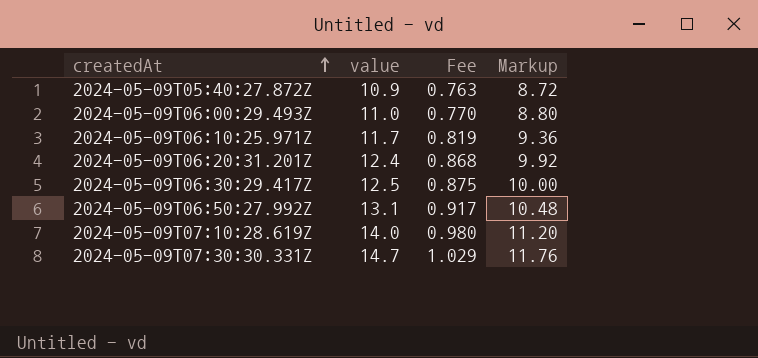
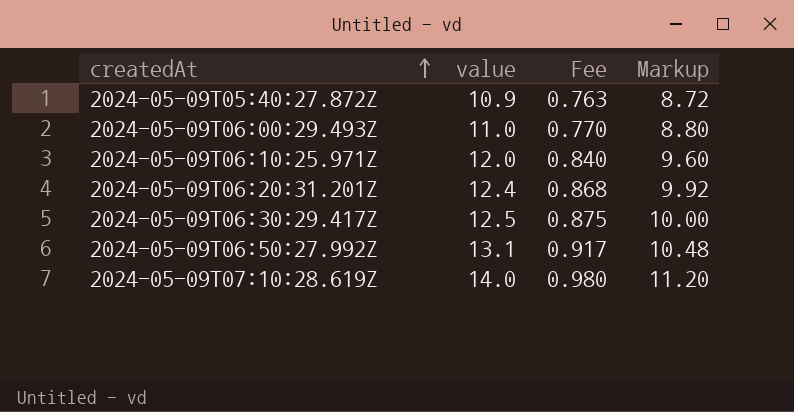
row 2024-05-09T07:30:30.331Z: 14.7 | 1.029 | 11.76 -> none
2024-05-09T06:10:25.971Z | value: 11.7 -> 12.0
2024-05-09T06:10:25.971Z | Fee: 0.819 -> 0.840
2024-05-09T06:10:25.971Z | Markup: 9.36 -> 9.60

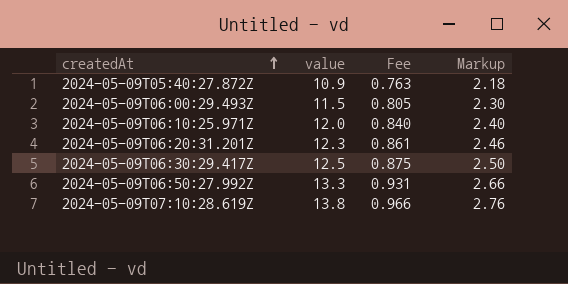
column Markup | formula: [value] * 0.8 -> [value] * 0.2
2024-05-09T06:00:29.493Z | value: 11.0 -> 11.5
2024-05-09T06:00:29.493Z | Fee: 0.770 -> 0.805
2024-05-09T06:20:31.201Z | value: 12.4 -> 12.3
2024-05-09T06:20:31.201Z | Fee: 0.868 -> 0.861
2024-05-09T06:50:27.992Z | value: 13.1 -> 13.3
2024-05-09T06:50:27.992Z | Fee: 0.917 -> 0.931
2024-05-09T07:10:28.619Z | value: 14.0 -> 13.8
2024-05-09T07:10:28.619Z | Fee: 0.980 -> 0.966

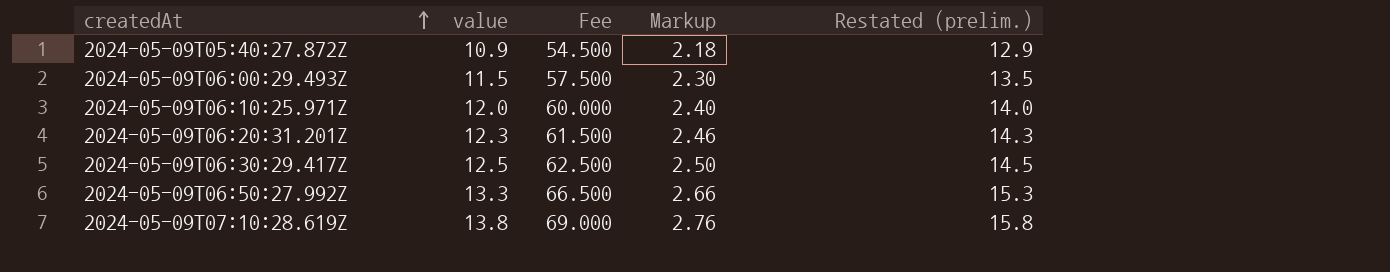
column Fee | formula: [value] * 0.07 -> [value] * 5
column Restated (prelim.) | formula: none -> [value] + 2

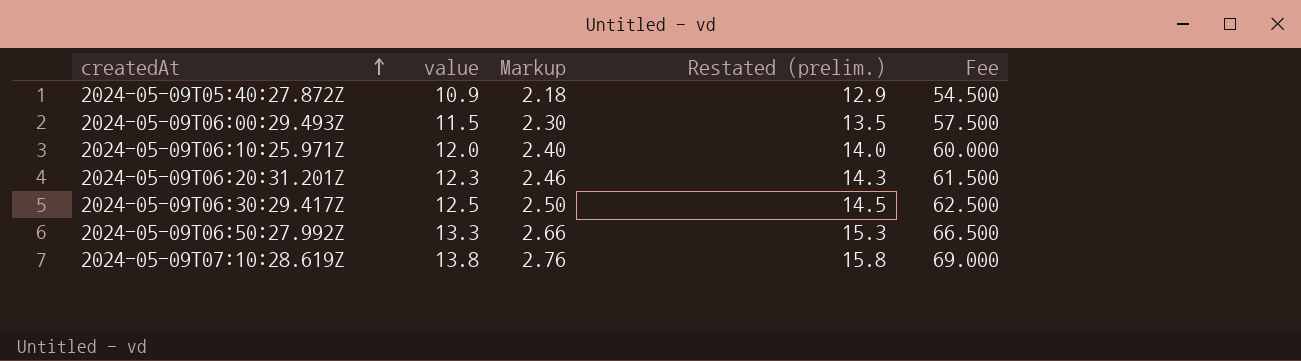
column Fee | position: 3 -> 5

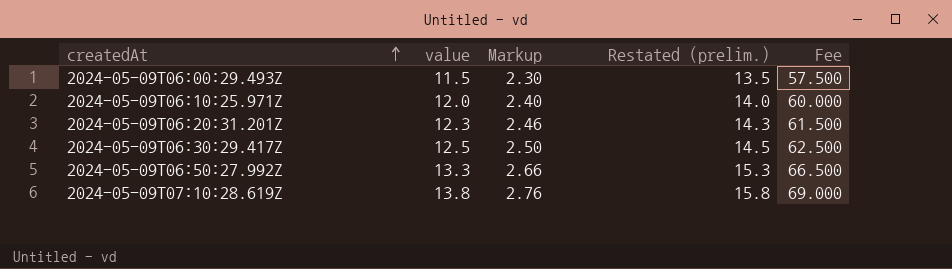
row 2024-05-09T05:40:27.872Z: 10.9 | 2.18 | 12.9 | 54.500 -> none

